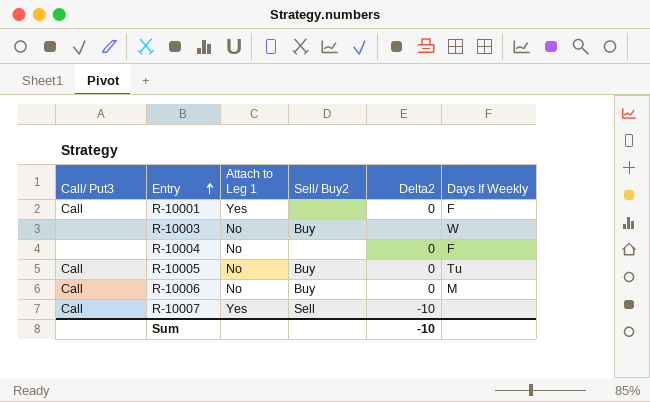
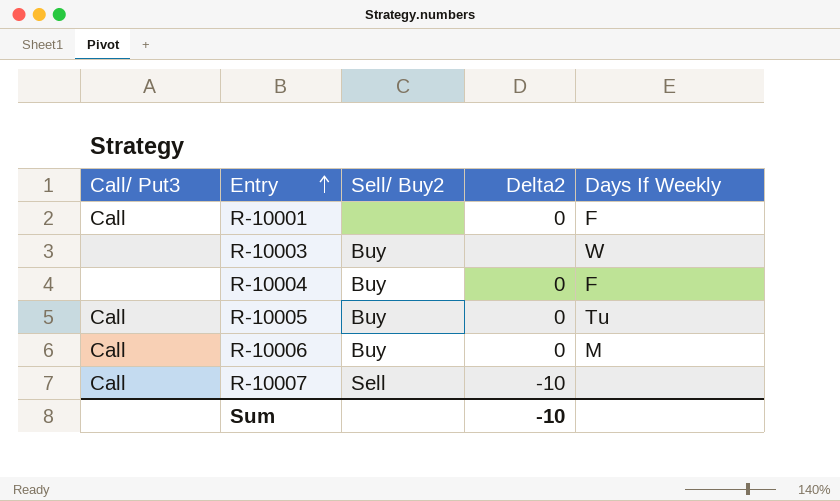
column Attach to Leg 1 | position: 3 -> none
R-10004 | Sell/ Buy2: none -> Buy

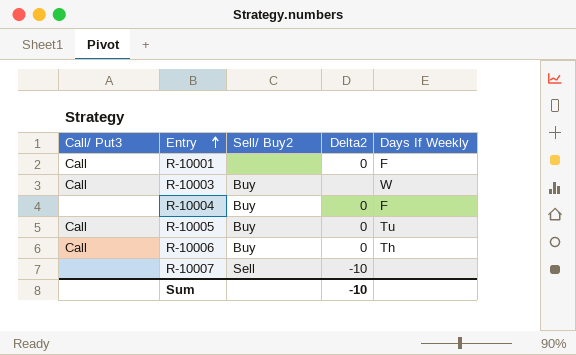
R-10003 | Call/ Put3: none -> Call
R-10006 | Days If Weekly: M -> Th
R-10007 | Call/ Put3: Call -> none

